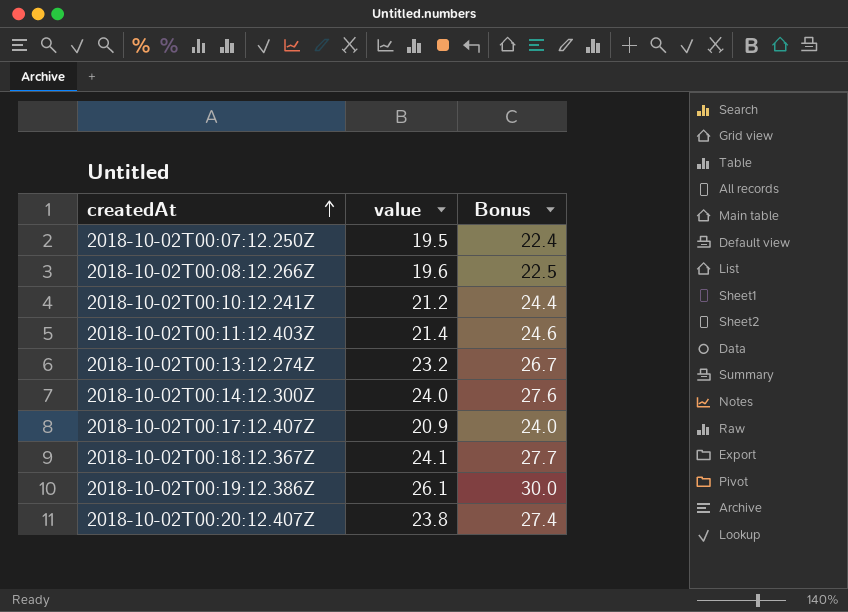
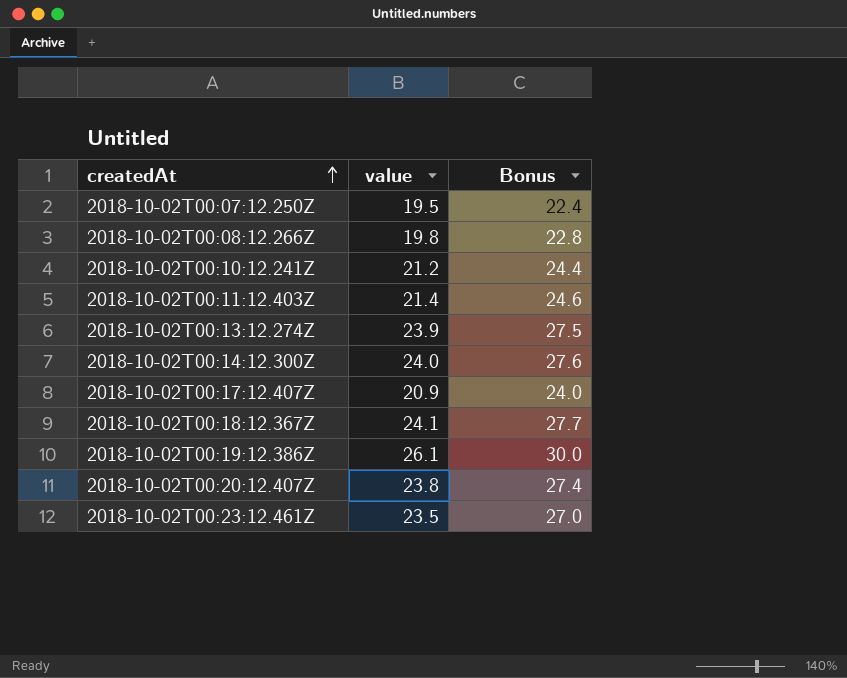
2018-10-02T00:08:12.266Z | value: 19.6 -> 19.8
2018-10-02T00:08:12.266Z | Bonus: 22.5 -> 22.8
2018-10-02T00:13:12.274Z | value: 23.2 -> 23.9
2018-10-02T00:13:12.274Z | Bonus: 26.7 -> 27.5
row 2018-10-02T00:23:12.461Z: none -> 23.5 | 27.0

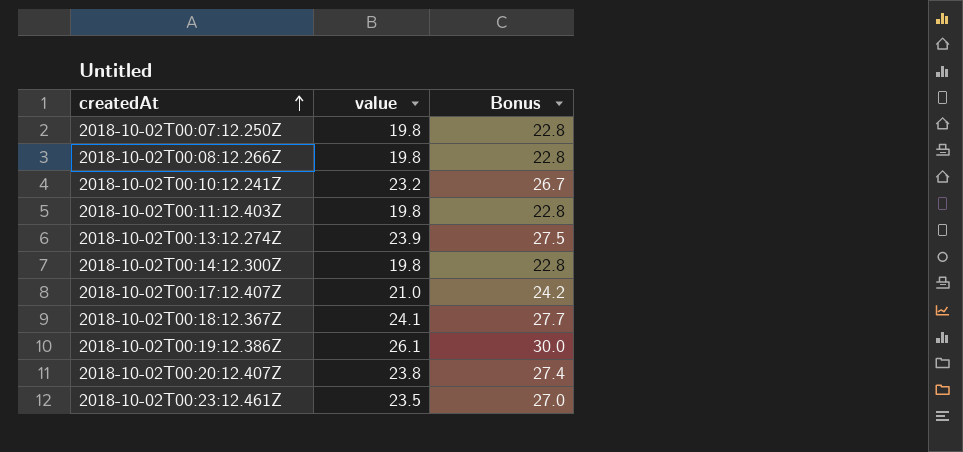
2018-10-02T00:07:12.250Z | value: 19.5 -> 19.8
2018-10-02T00:07:12.250Z | Bonus: 22.4 -> 22.8
2018-10-02T00:10:12.241Z | value: 21.2 -> 23.2
2018-10-02T00:10:12.241Z | Bonus: 24.4 -> 26.7
2018-10-02T00:11:12.403Z | value: 21.4 -> 19.8
2018-10-02T00:11:12.403Z | Bonus: 24.6 -> 22.8
2018-10-02T00:14:12.300Z | value: 24.0 -> 19.8
2018-10-02T00:14:12.300Z | Bonus: 27.6 -> 22.8
2018-10-02T00:17:12.407Z | value: 20.9 -> 21.0
2018-10-02T00:17:12.407Z | Bonus: 24.0 -> 24.2

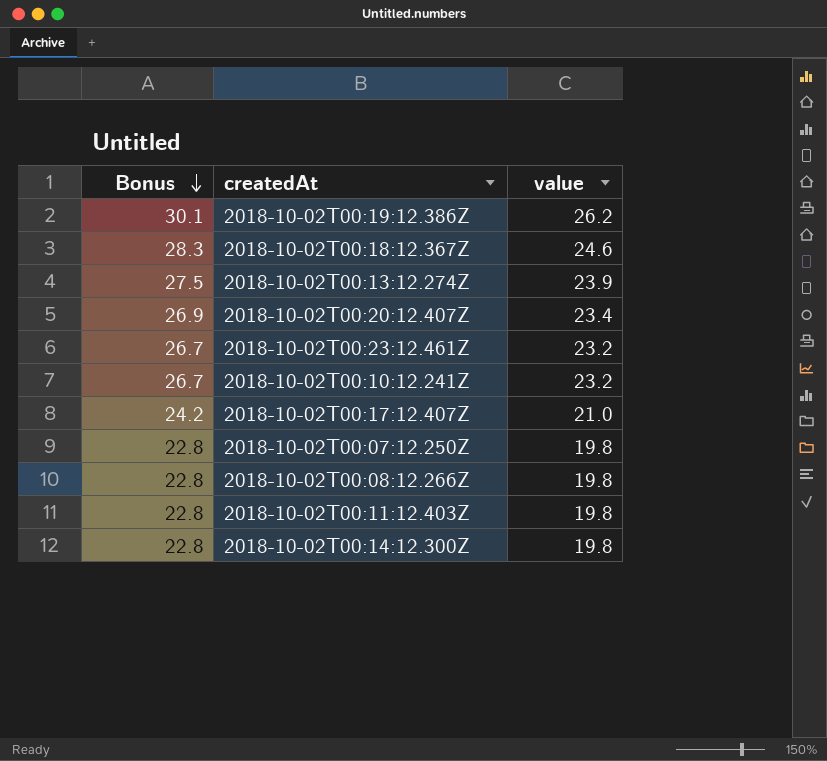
row order: createdAt ascending -> Bonus descending
column Bonus | position: 3 -> 1
2018-10-02T00:19:12.386Z | Bonus: 30.0 -> 30.1
2018-10-02T00:19:12.386Z | value: 26.1 -> 26.2
2018-10-02T00:18:12.367Z | Bonus: 27.7 -> 28.3
2018-10-02T00:18:12.367Z | value: 24.1 -> 24.6
2018-10-02T00:20:12.407Z | Bonus: 27.4 -> 26.9
2018-10-02T00:20:12.407Z | value: 23.8 -> 23.4
2018-10-02T00:23:12.461Z | Bonus: 27.0 -> 26.7
2018-10-02T00:23:12.461Z | value: 23.5 -> 23.2

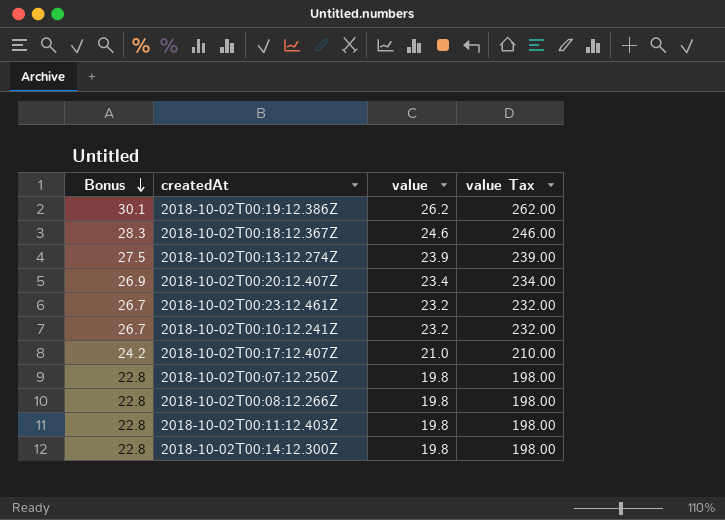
column value Tax | formula: none -> [value] * 10

